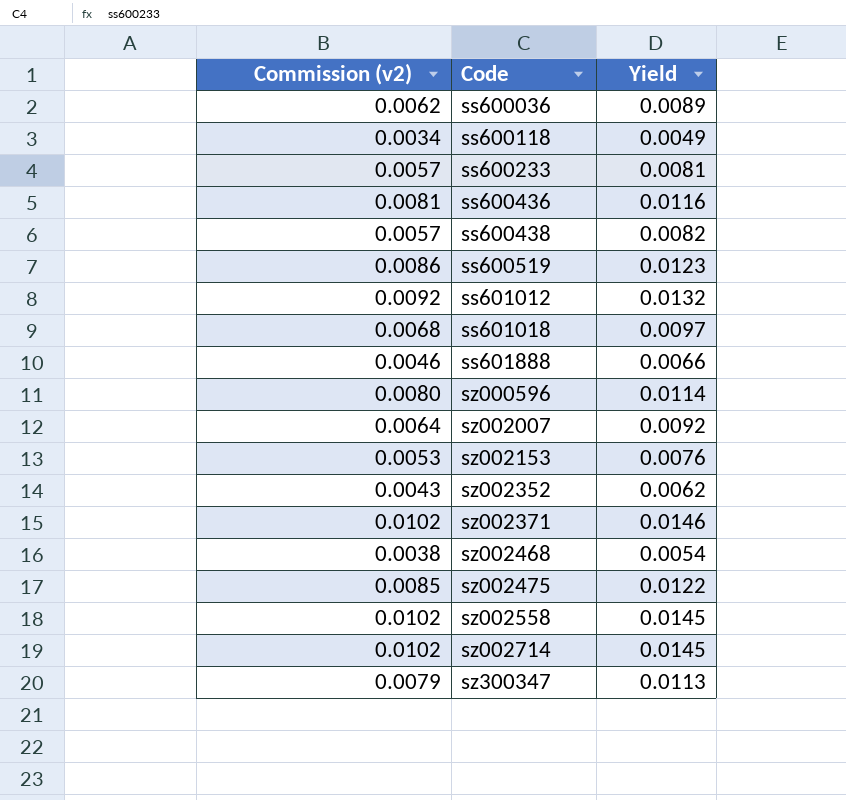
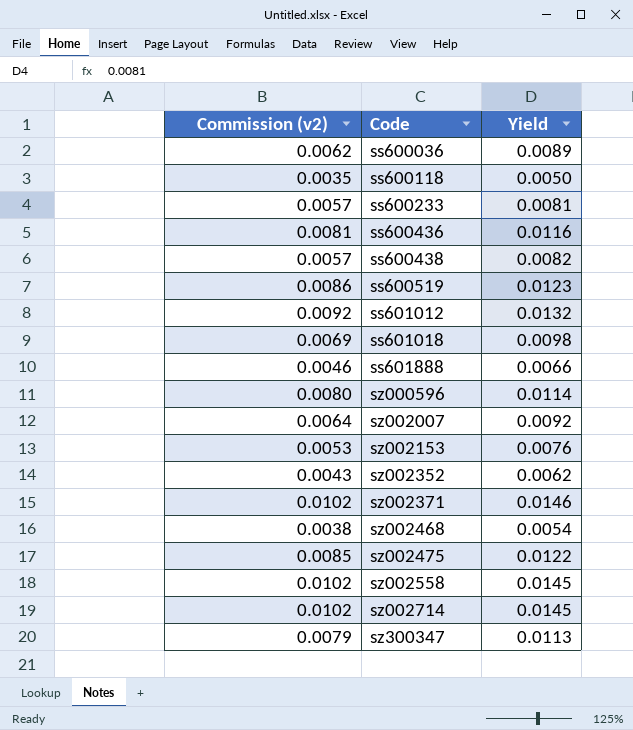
ss600118 | Commission (v2): 0.0034 -> 0.0035
ss600118 | Yield: 0.0049 -> 0.0050
ss601018 | Commission (v2): 0.0068 -> 0.0069
ss601018 | Yield: 0.0097 -> 0.0098

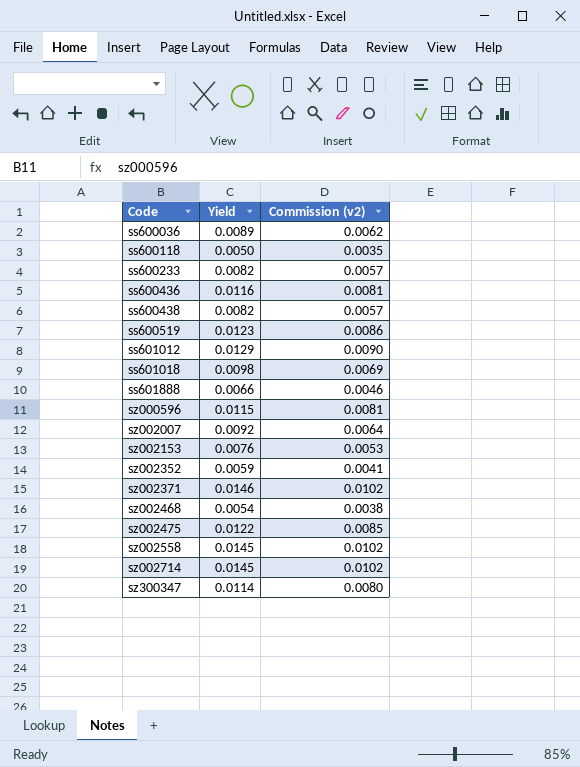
column Commission (v2) | position: 1 -> 3
ss600233 | Yield: 0.0081 -> 0.0082
ss601012 | Yield: 0.0132 -> 0.0129
ss601012 | Commission (v2): 0.0092 -> 0.0090
sz000596 | Yield: 0.0114 -> 0.0115
sz000596 | Commission (v2): 0.0080 -> 0.0081
sz002352 | Yield: 0.0062 -> 0.0059
sz002352 | Commission (v2): 0.0043 -> 0.0041
sz300347 | Yield: 0.0113 -> 0.0114
sz300347 | Commission (v2): 0.0079 -> 0.0080

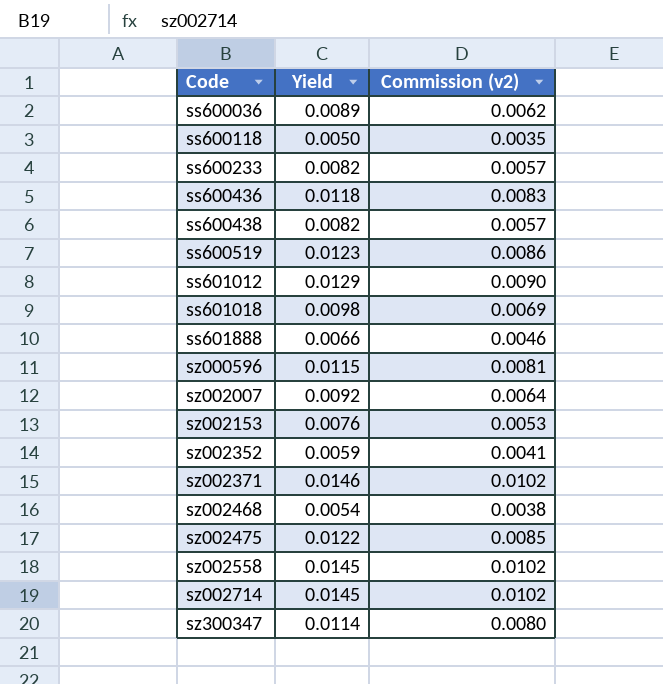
ss600436 | Yield: 0.0116 -> 0.0118
ss600436 | Commission (v2): 0.0081 -> 0.0083

